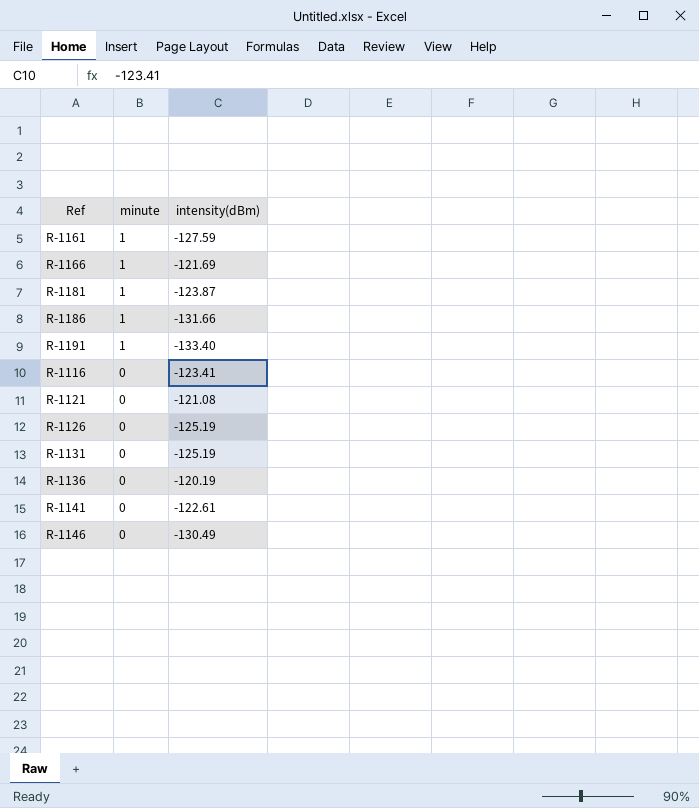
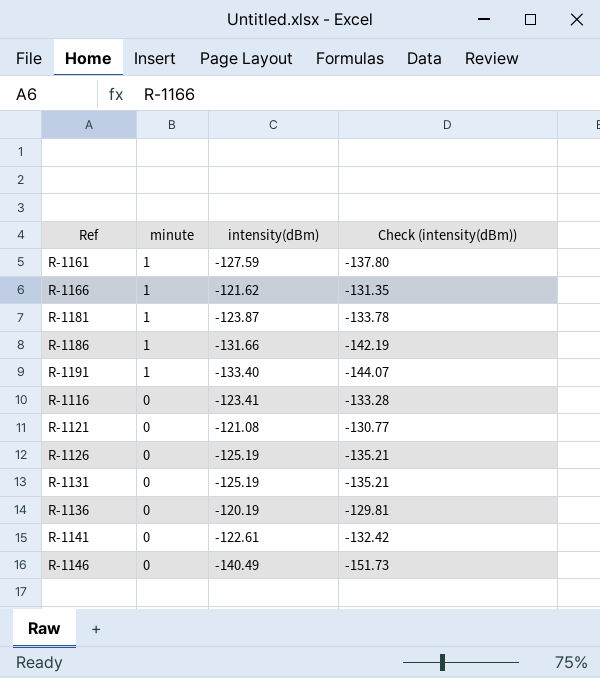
column Check (intensity(dBm)) | formula: none -> [intensity(dBm)] * 1.08
R-1166 | intensity(dBm): -121.69 -> -121.62
R-1146 | intensity(dBm): -130.49 -> -140.49

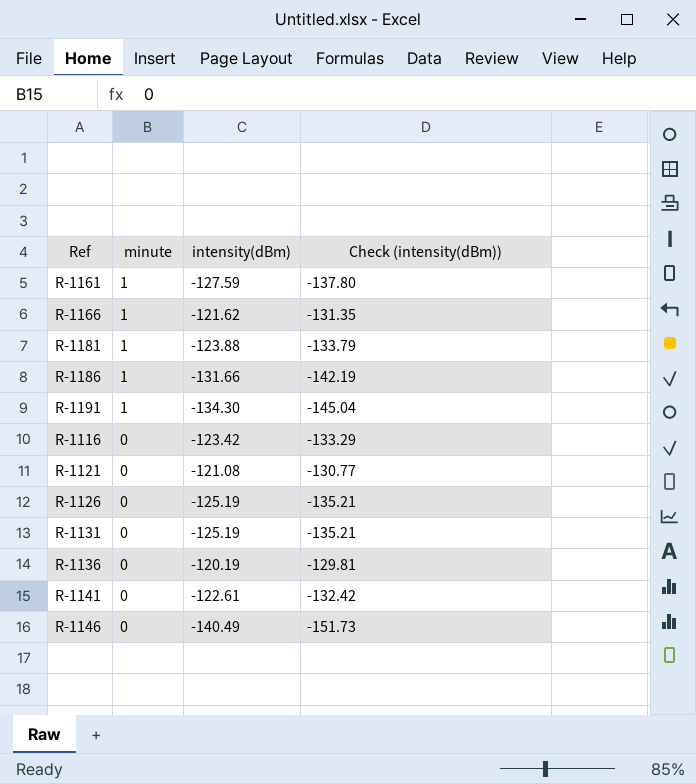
R-1181 | intensity(dBm): -123.87 -> -123.88
R-1181 | Check (intensity(dBm)): -133.78 -> -133.79
R-1191 | intensity(dBm): -133.40 -> -134.30
R-1191 | Check (intensity(dBm)): -144.07 -> -145.04
R-1116 | intensity(dBm): -123.41 -> -123.42
R-1116 | Check (intensity(dBm)): -133.28 -> -133.29

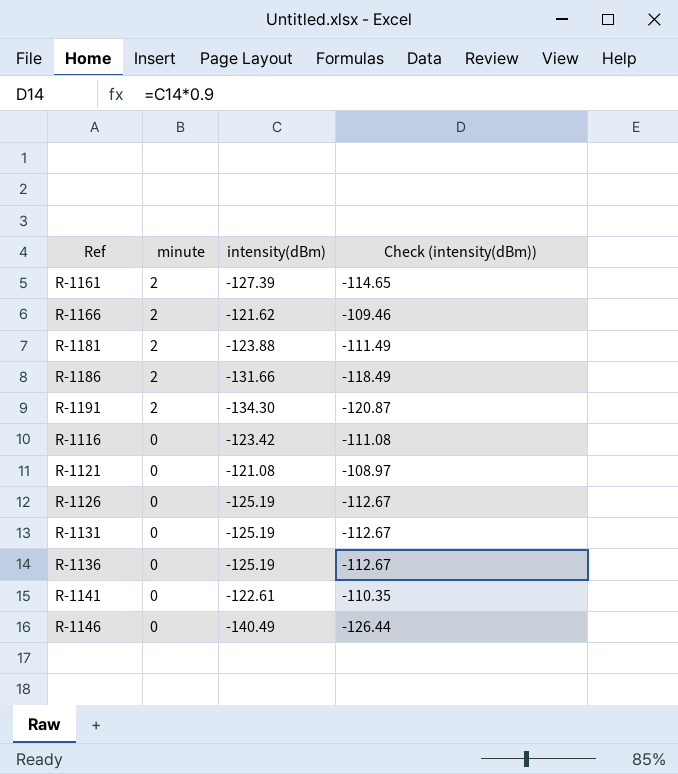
column Check (intensity(dBm)) | formula: [intensity(dBm)] * 1.08 -> [intensity(dBm)] * 0.9
R-1161 | minute: 1 -> 2
R-1161 | intensity(dBm): -127.59 -> -127.39
R-1166 | minute: 1 -> 2
R-1181 | minute: 1 -> 2
R-1186 | minute: 1 -> 2
R-1191 | minute: 1 -> 2
R-1136 | intensity(dBm): -120.19 -> -125.19

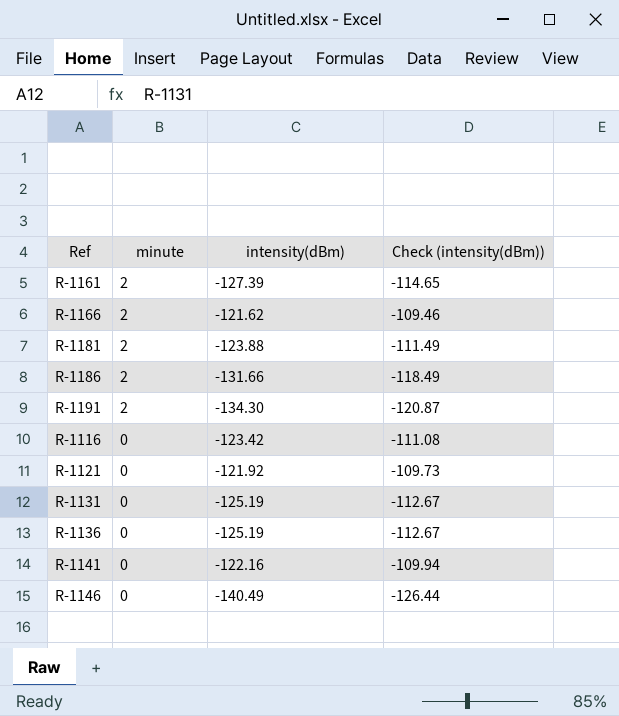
row R-1126: 0 | -125.19 | -112.67 -> none
R-1121 | intensity(dBm): -121.08 -> -121.92
R-1121 | Check (intensity(dBm)): -108.97 -> -109.73
R-1141 | intensity(dBm): -122.61 -> -122.16
R-1141 | Check (intensity(dBm)): -110.35 -> -109.94

